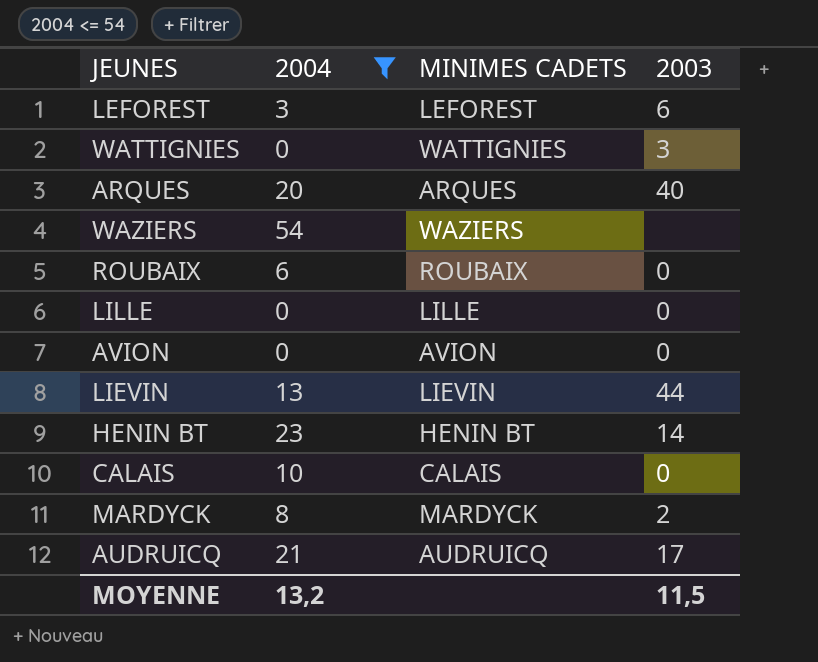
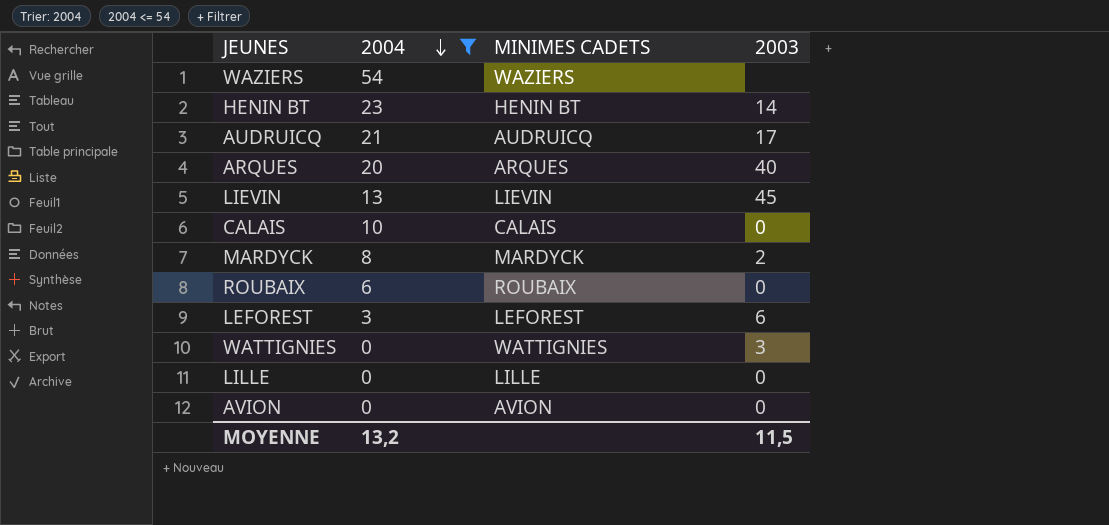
row order: none -> 2004 descending
LIEVIN | 2003: 44 -> 45

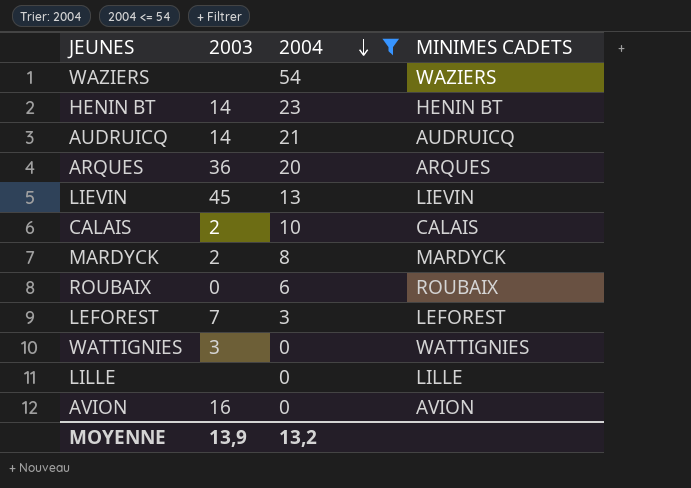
column 2003 | position: 4 -> 2
AUDRUICQ | 2003: 17 -> 14
ARQUES | 2003: 40 -> 36
CALAIS | 2003: 0 -> 2
LEFOREST | 2003: 6 -> 7
LILLE | 2003: 0 -> none
AVION | 2003: 0 -> 16
MOYENNE | 2003: 11,5 -> 13,9

